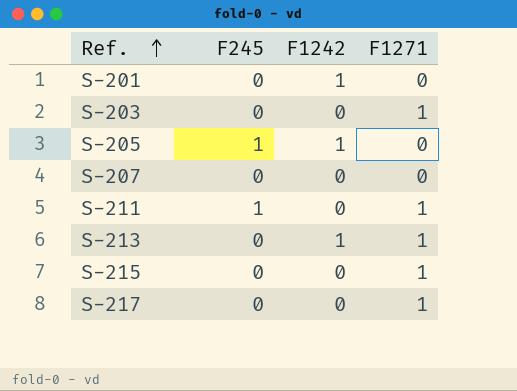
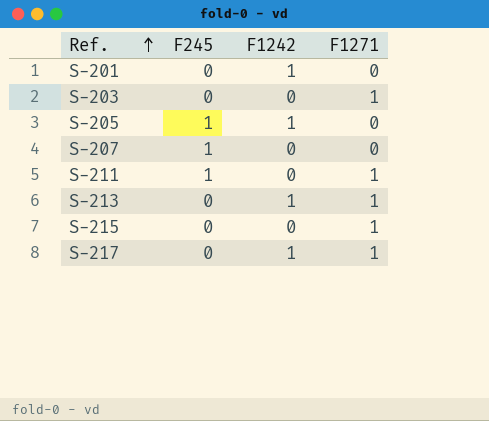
S-207 | F245: 0 -> 1
S-217 | F1242: 0 -> 1

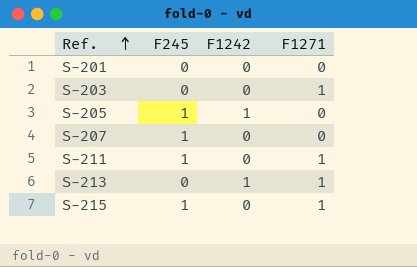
row S-217: 0 | 1 | 1 -> none
S-201 | F1242: 1 -> 0
S-215 | F245: 0 -> 1

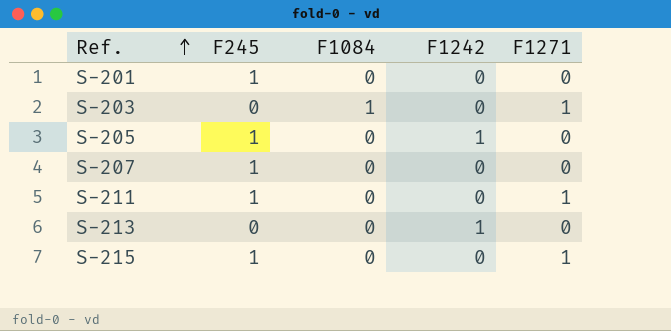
column F1084 | position: none -> 3
S-201 | F245: 0 -> 1
S-213 | F1271: 1 -> 0

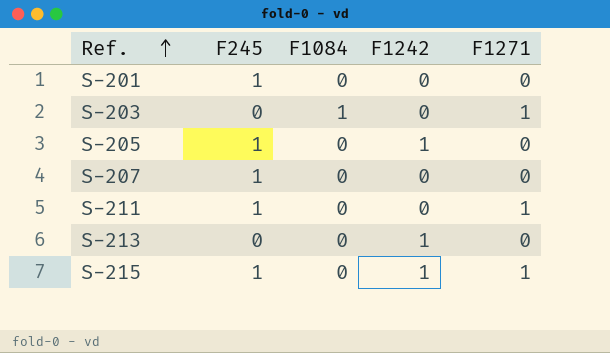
S-215 | F1242: 0 -> 1

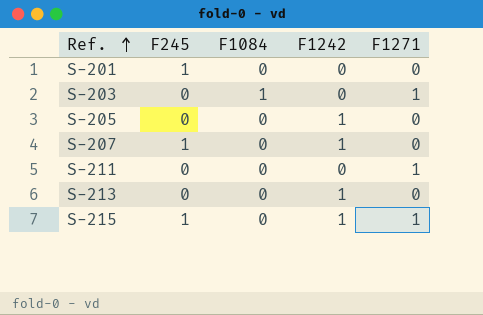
S-205 | F245: 1 -> 0
S-207 | F1242: 0 -> 1
S-211 | F245: 1 -> 0

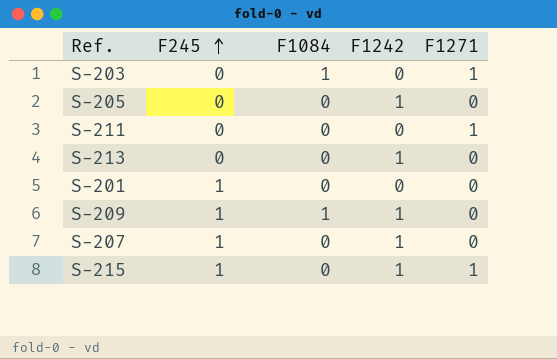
row order: Ref. ascending -> F245 ascending
row S-209: none -> 1 | 1 | 1 | 0

